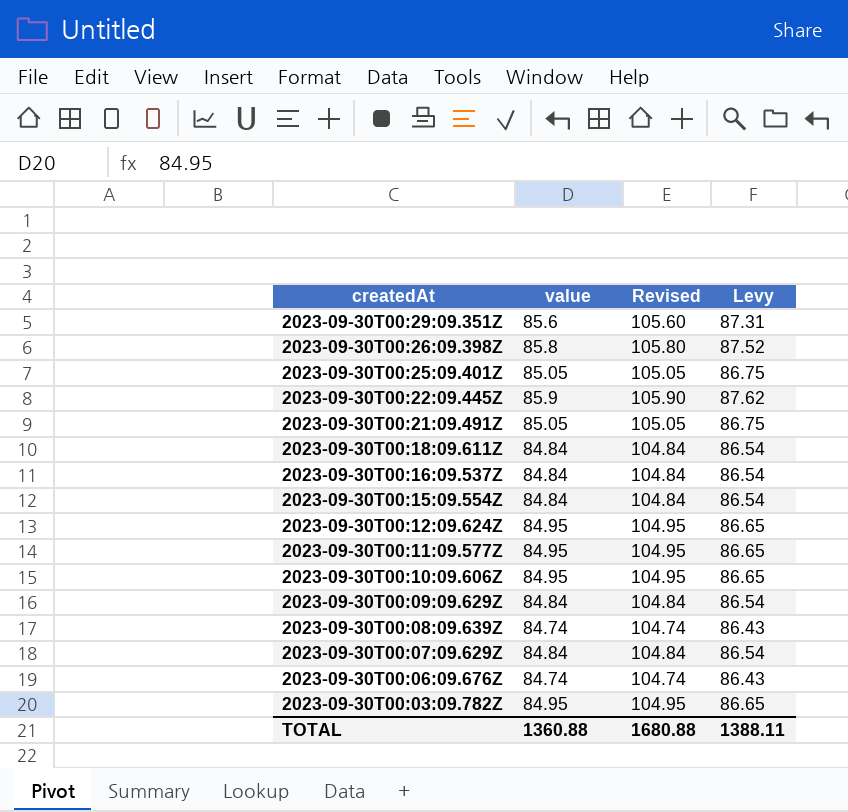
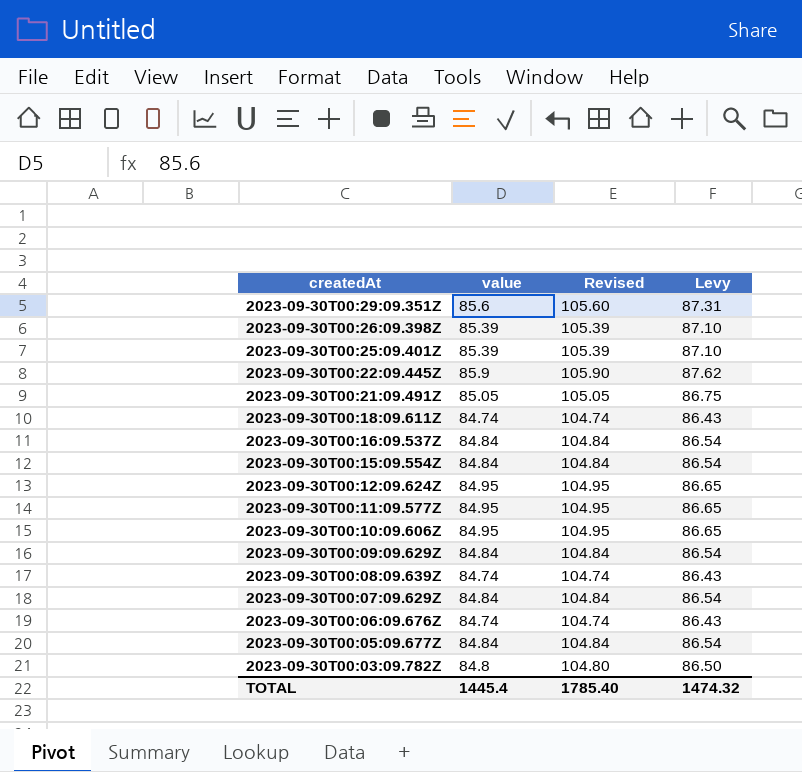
2023-09-30T00:26:09.398Z | value: 85.8 -> 85.39
2023-09-30T00:26:09.398Z | Revised: 105.80 -> 105.39
2023-09-30T00:26:09.398Z | Levy: 87.52 -> 87.10
2023-09-30T00:25:09.401Z | value: 85.05 -> 85.39
2023-09-30T00:25:09.401Z | Revised: 105.05 -> 105.39
2023-09-30T00:25:09.401Z | Levy: 86.75 -> 87.10
2023-09-30T00:18:09.611Z | value: 84.84 -> 84.74
2023-09-30T00:18:09.611Z | Revised: 104.84 -> 104.74
2023-09-30T00:18:09.611Z | Levy: 86.54 -> 86.43
row 2023-09-30T00:05:09.677Z: none -> 84.84 | 104.84 | 86.54
2023-09-30T00:03:09.782Z | value: 84.95 -> 84.8
2023-09-30T00:03:09.782Z | Revised: 104.95 -> 104.80
2023-09-30T00:03:09.782Z | Levy: 86.65 -> 86.50
TOTAL | value: 1360.88 -> 1445.4
TOTAL | Revised: 1680.88 -> 1785.40
TOTAL | Levy: 1388.11 -> 1474.32

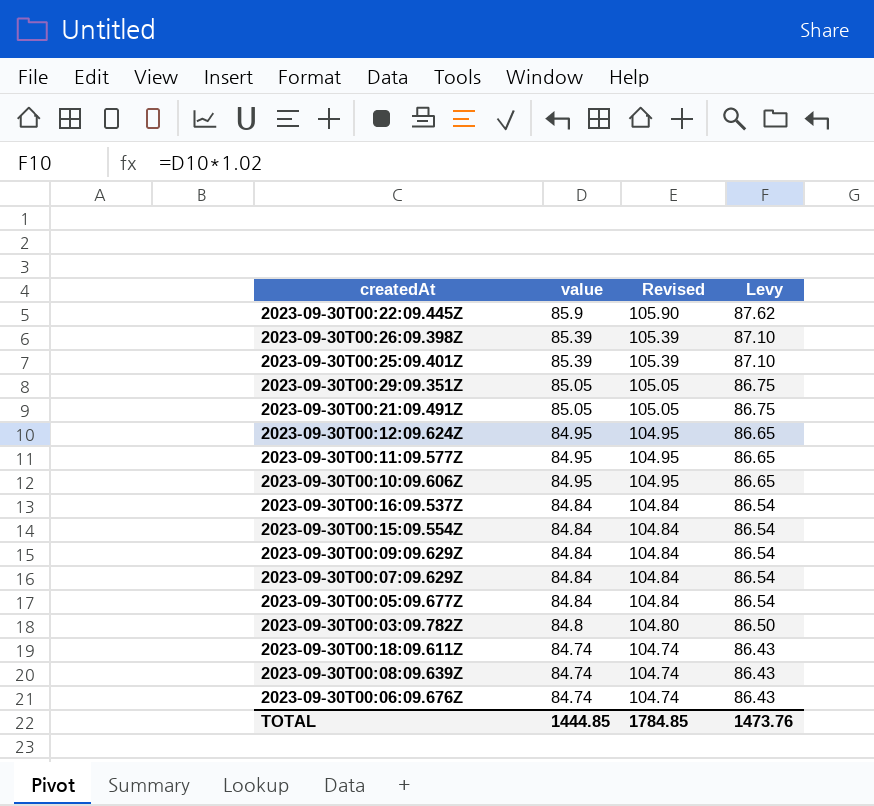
row order: createdAt descending -> value descending
2023-09-30T00:29:09.351Z | value: 85.6 -> 85.05
2023-09-30T00:29:09.351Z | Revised: 105.60 -> 105.05
2023-09-30T00:29:09.351Z | Levy: 87.31 -> 86.75
TOTAL | value: 1445.4 -> 1444.85
TOTAL | Revised: 1785.40 -> 1784.85
TOTAL | Levy: 1474.32 -> 1473.76

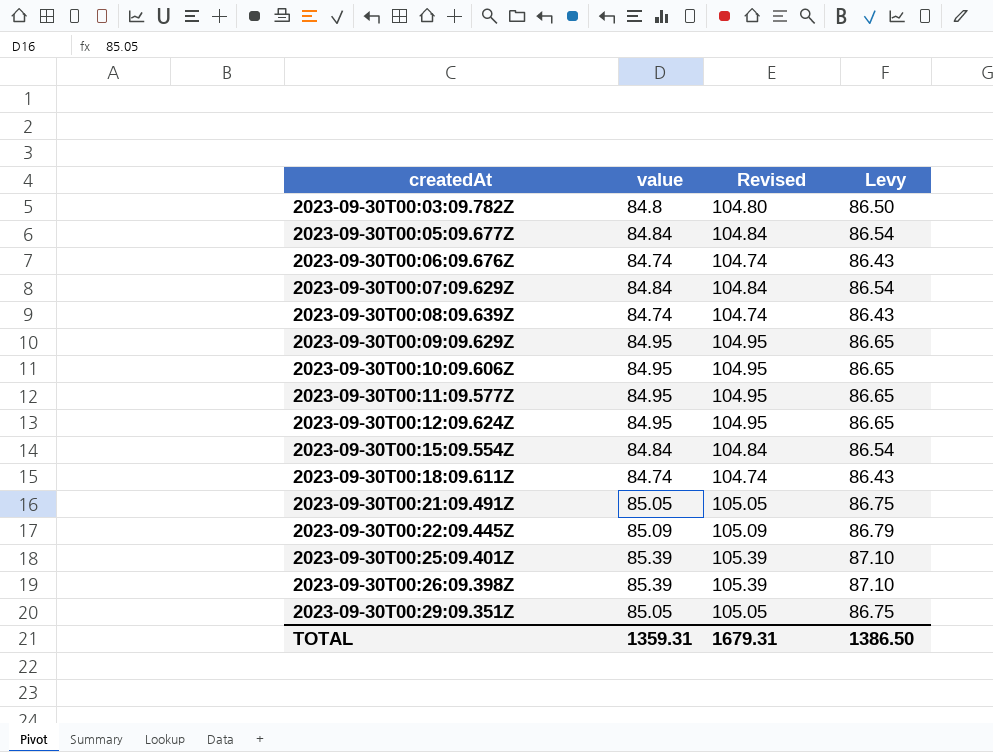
row order: value descending -> createdAt ascending
row 2023-09-30T00:16:09.537Z: 84.84 | 104.84 | 86.54 -> none
2023-09-30T00:09:09.629Z | value: 84.84 -> 84.95
2023-09-30T00:09:09.629Z | Revised: 104.84 -> 104.95
2023-09-30T00:09:09.629Z | Levy: 86.54 -> 86.65
2023-09-30T00:22:09.445Z | value: 85.9 -> 85.09
2023-09-30T00:22:09.445Z | Revised: 105.90 -> 105.09
2023-09-30T00:22:09.445Z | Levy: 87.62 -> 86.79
TOTAL | value: 1444.85 -> 1359.31
TOTAL | Revised: 1784.85 -> 1679.31
TOTAL | Levy: 1473.76 -> 1386.50

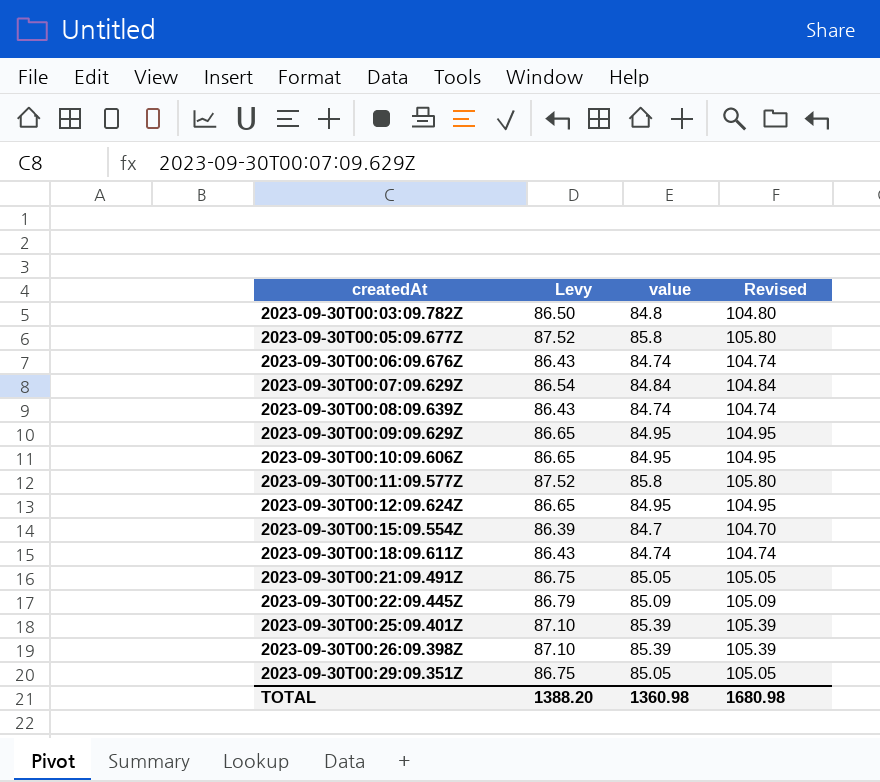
column Levy | position: 4 -> 2
2023-09-30T00:05:09.677Z | Levy: 86.54 -> 87.52
2023-09-30T00:05:09.677Z | value: 84.84 -> 85.8
2023-09-30T00:05:09.677Z | Revised: 104.84 -> 105.80
2023-09-30T00:11:09.577Z | Levy: 86.65 -> 87.52
2023-09-30T00:11:09.577Z | value: 84.95 -> 85.8
2023-09-30T00:11:09.577Z | Revised: 104.95 -> 105.80
2023-09-30T00:15:09.554Z | Levy: 86.54 -> 86.39
2023-09-30T00:15:09.554Z | value: 84.84 -> 84.7
2023-09-30T00:15:09.554Z | Revised: 104.84 -> 104.70
TOTAL | Levy: 1386.50 -> 1388.20
TOTAL | value: 1359.31 -> 1360.98
TOTAL | Revised: 1679.31 -> 1680.98

